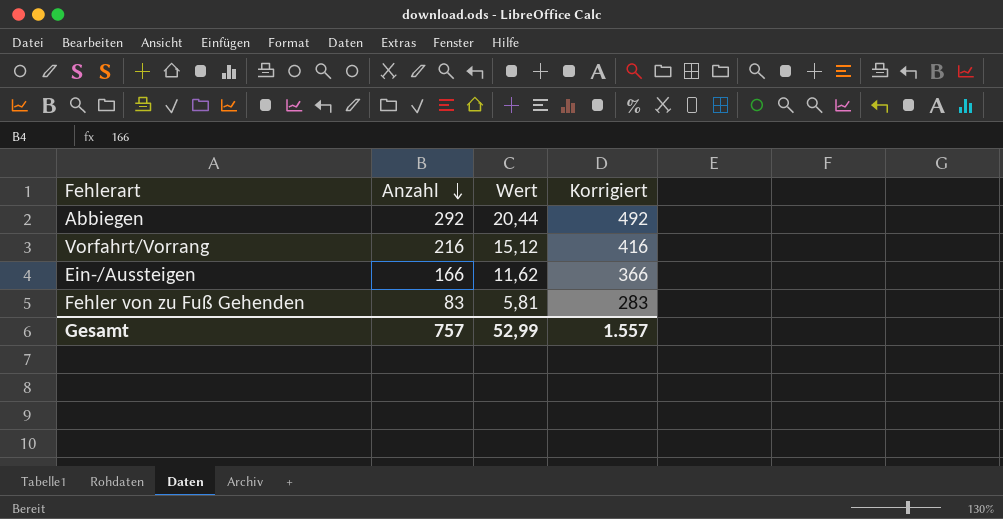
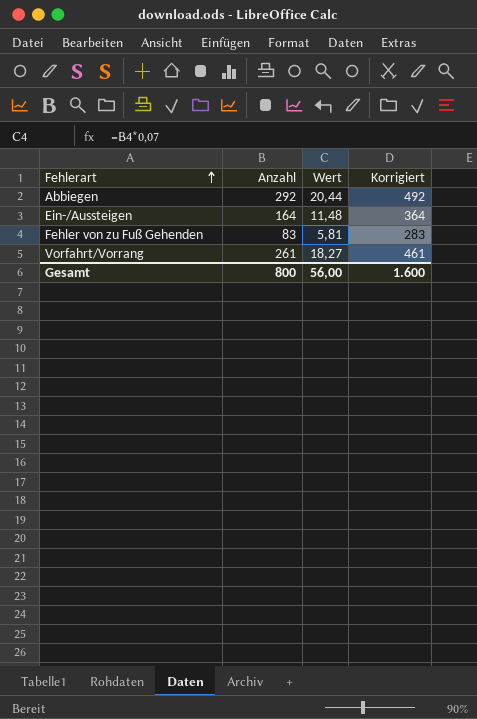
row order: Anzahl descending -> Fehlerart ascending
Ein-/Aussteigen | Anzahl: 166 -> 164
Ein-/Aussteigen | Wert: 11,62 -> 11,48
Ein-/Aussteigen | Korrigiert: 366 -> 364
Vorfahrt/Vorrang | Anzahl: 216 -> 261
Vorfahrt/Vorrang | Wert: 15,12 -> 18,27
Vorfahrt/Vorrang | Korrigiert: 416 -> 461
Gesamt | Anzahl: 757 -> 800
Gesamt | Wert: 52,99 -> 56,00
Gesamt | Korrigiert: 1.557 -> 1.600

